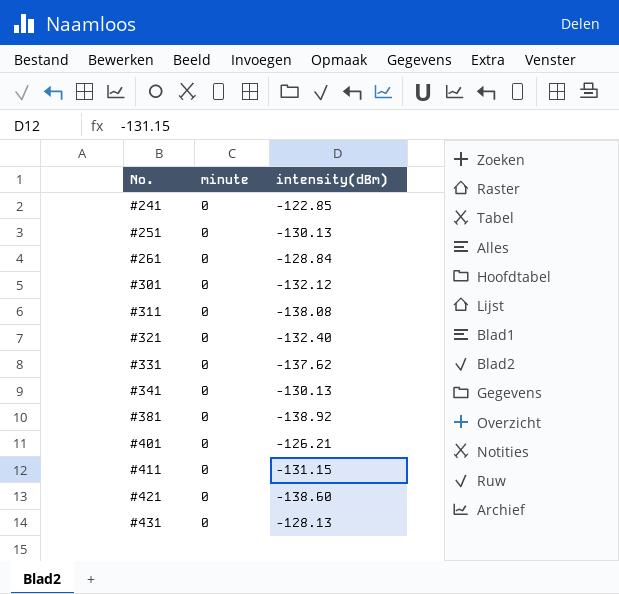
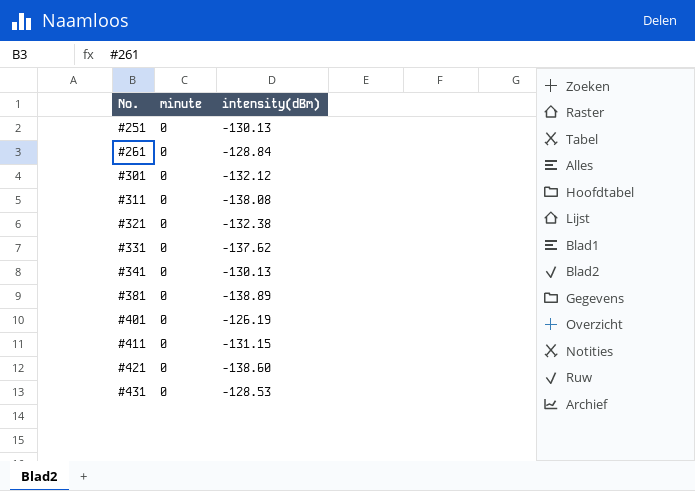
row #241: 0 | -122.85 -> none
#321 | intensity(dBm): -132.40 -> -132.38
#381 | intensity(dBm): -138.92 -> -138.89
#401 | intensity(dBm): -126.21 -> -126.19
#431 | intensity(dBm): -128.13 -> -128.53

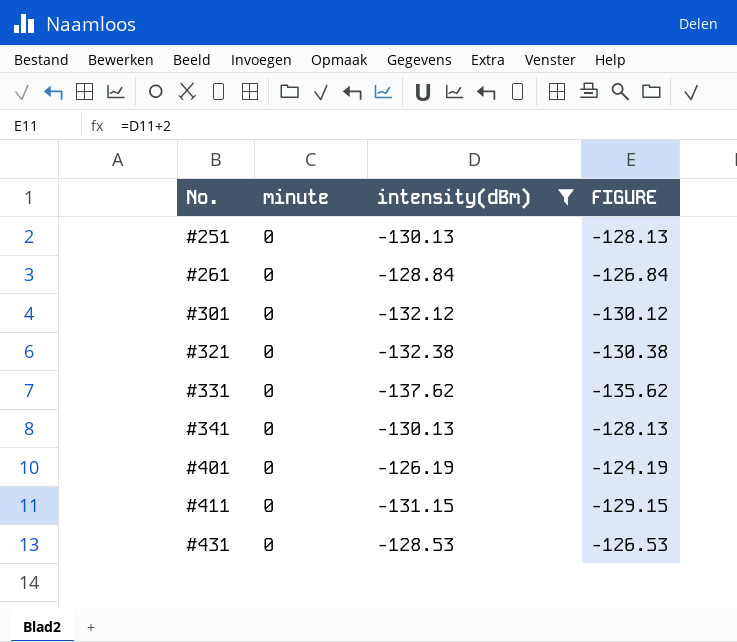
filter: none -> intensity(dBm) >= -137.62
column FIGURE | formula: none -> [intensity(dBm)] + 2

